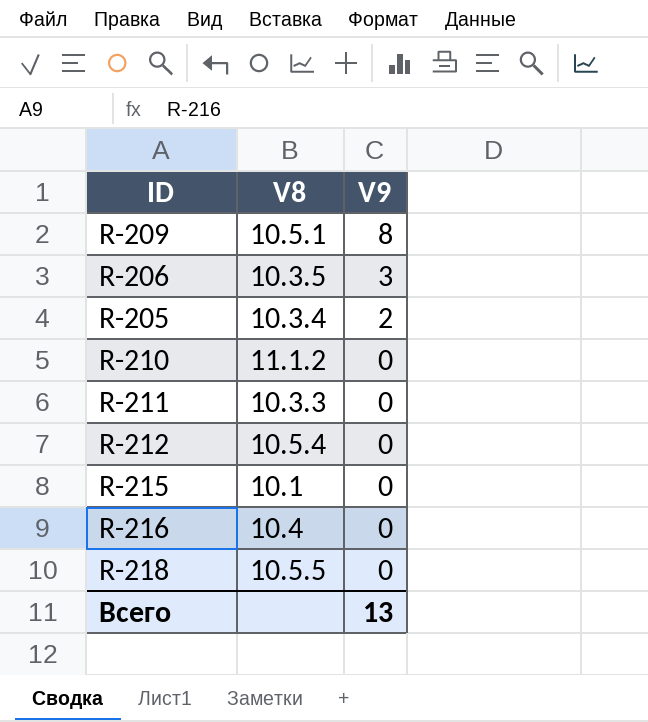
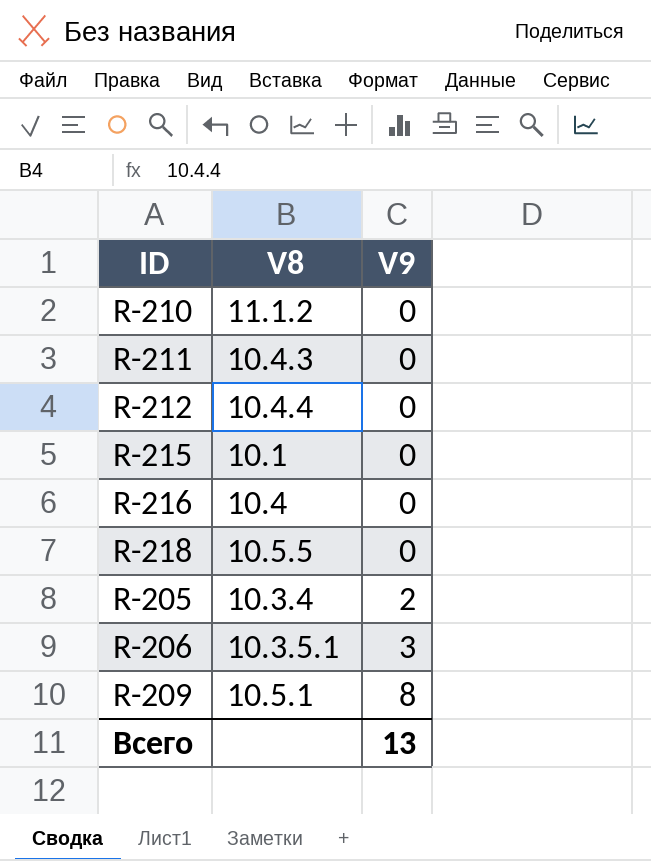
row order: V9 descending -> V9 ascending
R-211 | V8: 10.3.3 -> 10.4.3
R-212 | V8: 10.5.4 -> 10.4.4
R-206 | V8: 10.3.5 -> 10.3.5.1

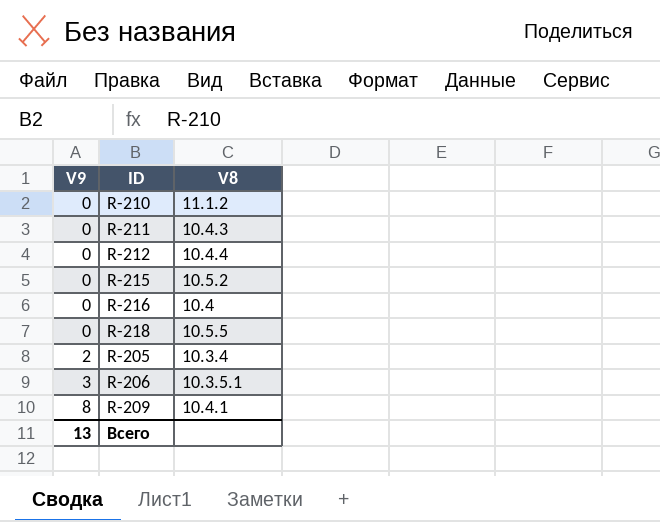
column V9 | position: 3 -> 1
R-215 | V8: 10.1 -> 10.5.2
R-209 | V8: 10.5.1 -> 10.4.1

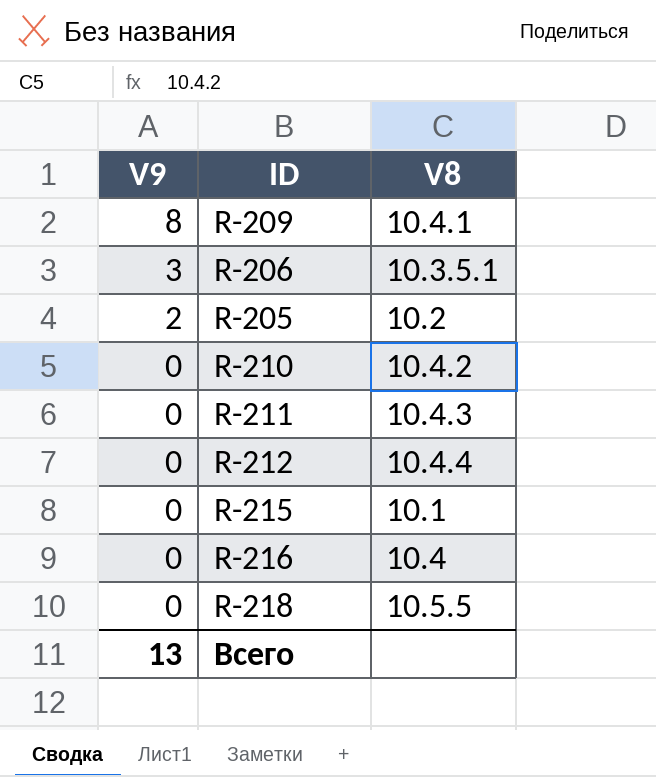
row order: V9 ascending -> V9 descending
R-205 | V8: 10.3.4 -> 10.2
R-210 | V8: 11.1.2 -> 10.4.2
R-215 | V8: 10.5.2 -> 10.1

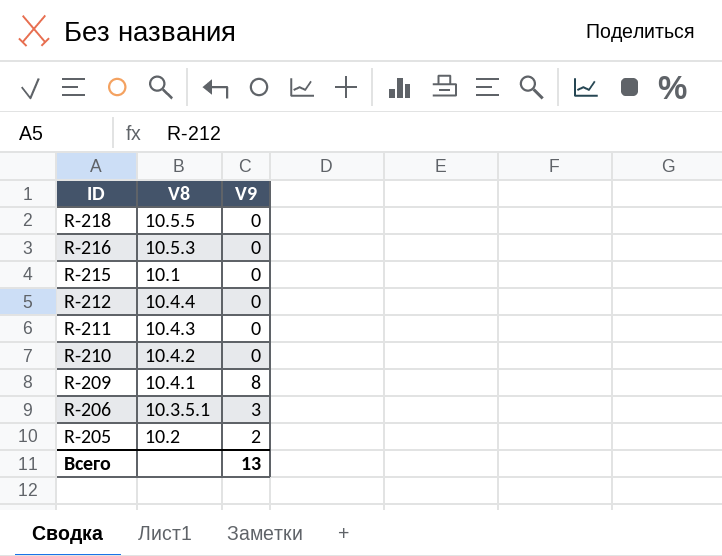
row order: V9 descending -> ID descending
column V9 | position: 1 -> 3
R-216 | V8: 10.4 -> 10.5.3

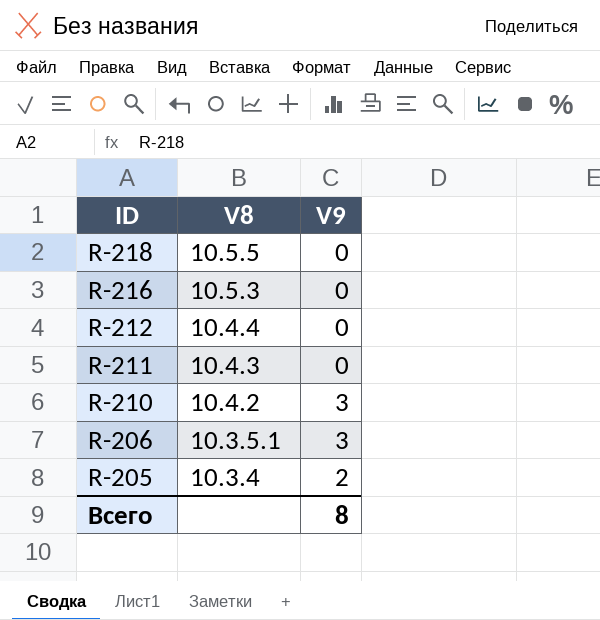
row R-215: 10.1 | 0 -> none
row R-209: 10.4.1 | 8 -> none
R-210 | V9: 0 -> 3
R-205 | V8: 10.2 -> 10.3.4
Всего | V9: 13 -> 8

